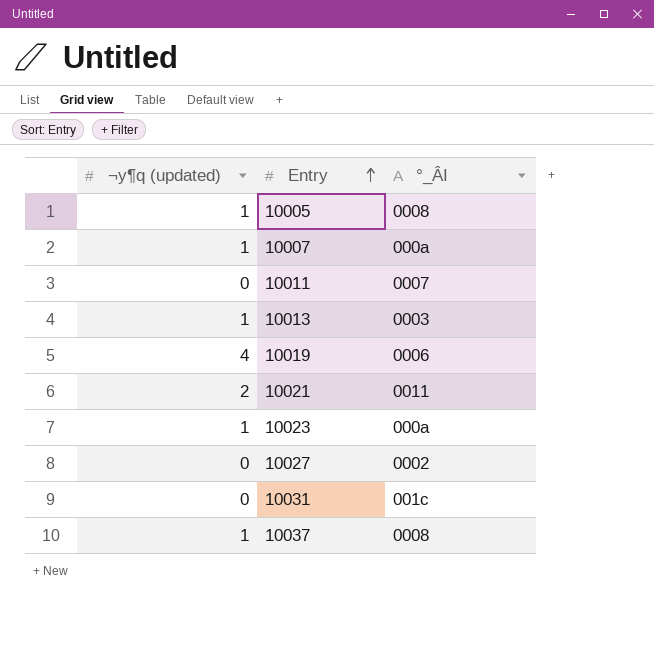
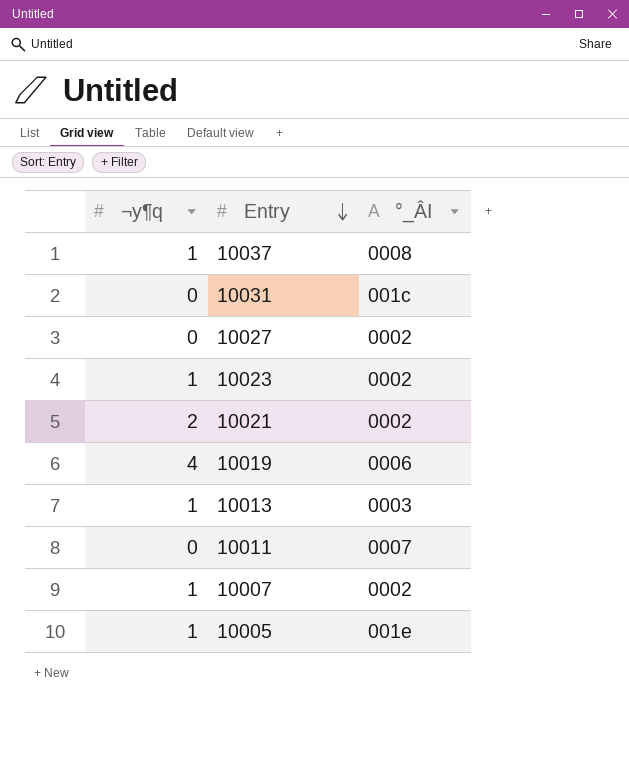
row order: Entry ascending -> Entry descending
column name: ¬y¶q (updated) -> ¬y¶q
10023 | °_ÂI: 000a -> 0002
10021 | °_ÂI: 0011 -> 0002
10007 | °_ÂI: 000a -> 0002
10005 | °_ÂI: 0008 -> 001e

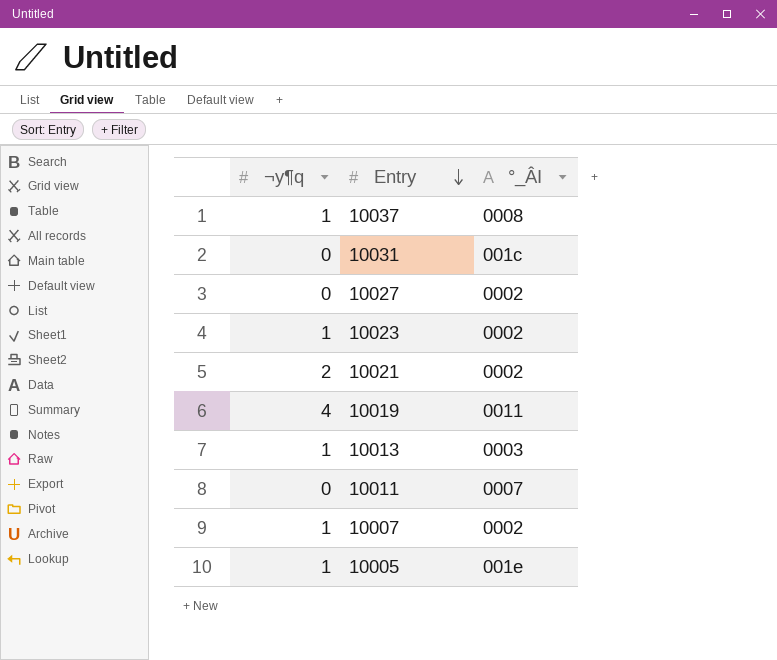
10019 | °_ÂI: 0006 -> 0011

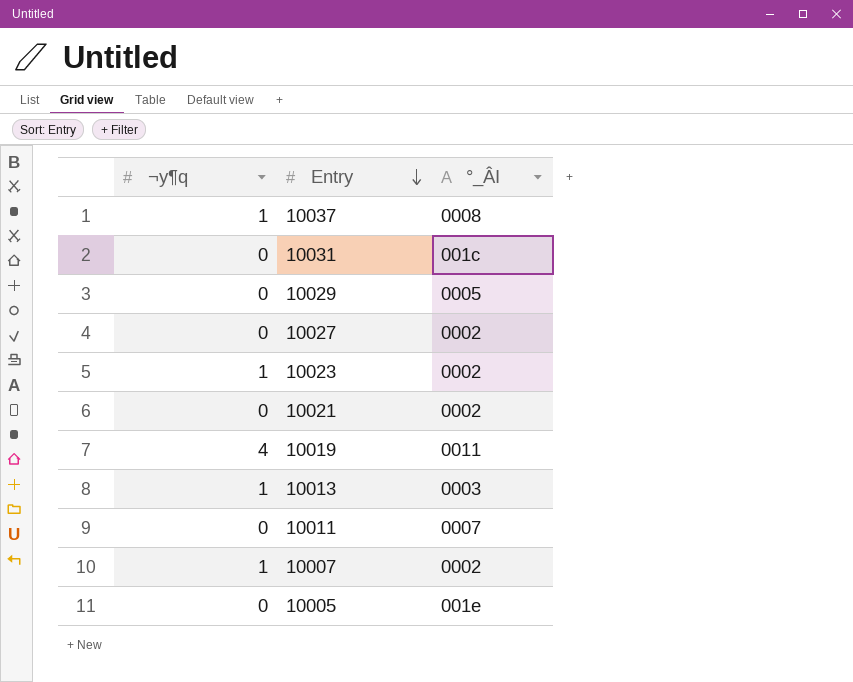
row 10029: none -> 0 | 0005
10021 | ¬y¶q: 2 -> 0
10005 | ¬y¶q: 1 -> 0

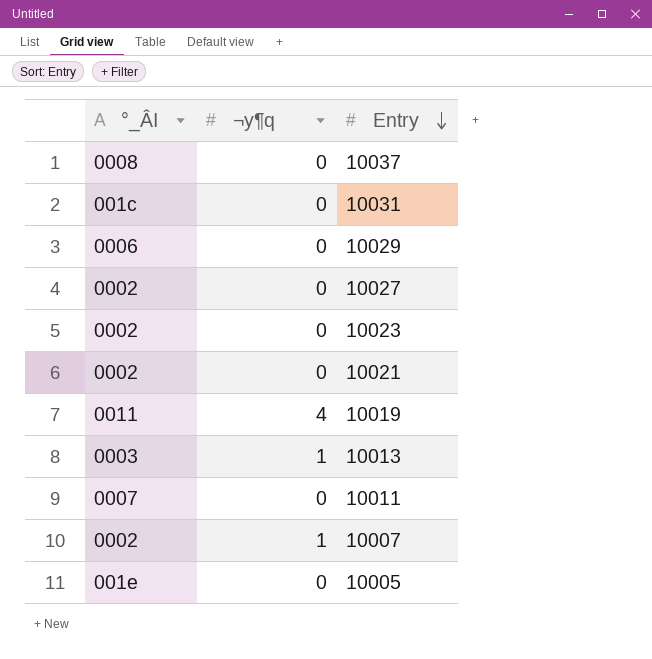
column °_ÂI | position: 3 -> 1
10037 | ¬y¶q: 1 -> 0
10029 | °_ÂI: 0005 -> 0006
10023 | ¬y¶q: 1 -> 0

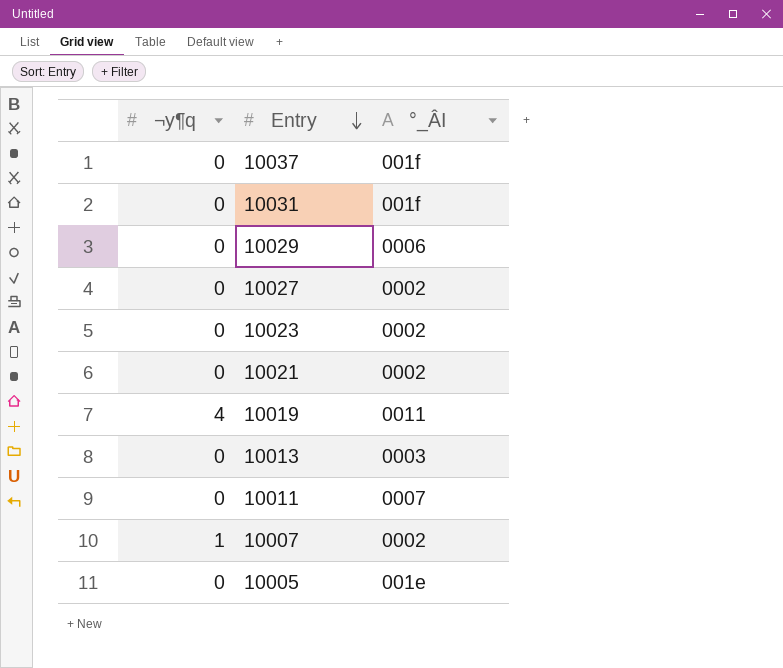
column °_ÂI | position: 1 -> 3
10037 | °_ÂI: 0008 -> 001f
10031 | °_ÂI: 001c -> 001f
10013 | ¬y¶q: 1 -> 0

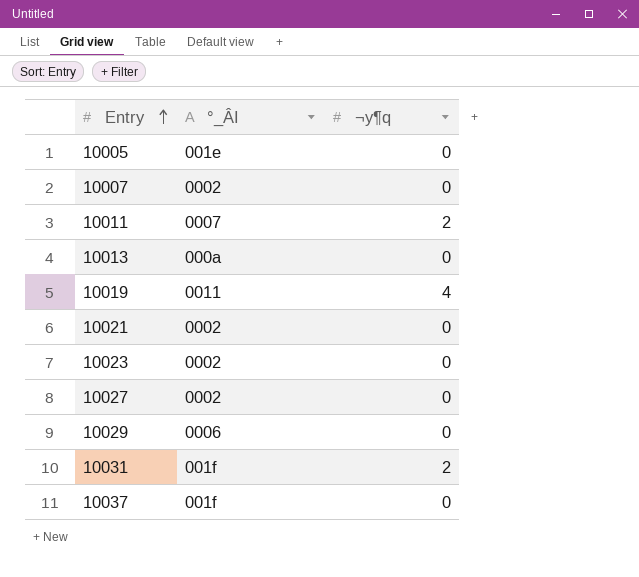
row order: Entry descending -> Entry ascending
column ¬y¶q | position: 1 -> 3
10007 | ¬y¶q: 1 -> 0
10011 | ¬y¶q: 0 -> 2
10013 | °_ÂI: 0003 -> 000a
10031 | ¬y¶q: 0 -> 2

